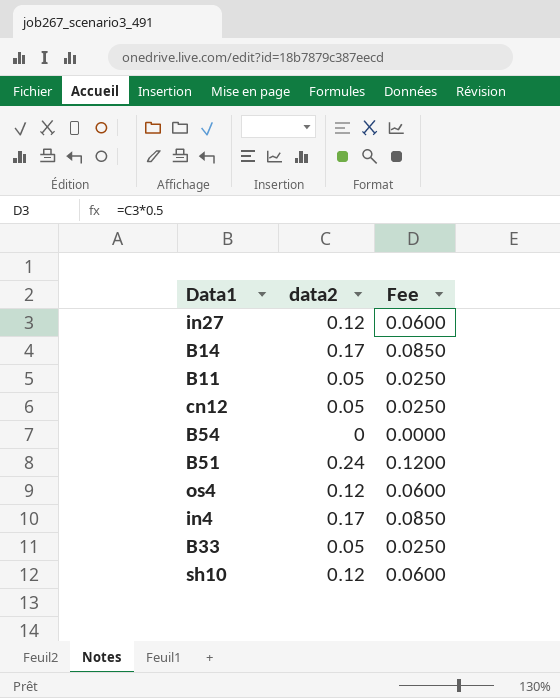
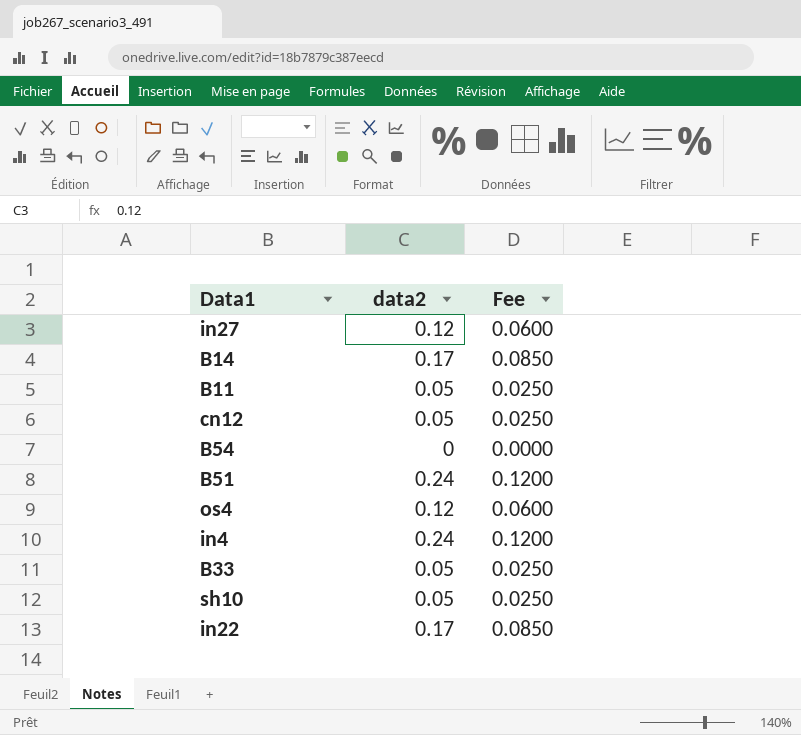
in4 | data2: 0.17 -> 0.24
in4 | Fee: 0.0850 -> 0.1200
sh10 | data2: 0.12 -> 0.05
sh10 | Fee: 0.0600 -> 0.0250
row in22: none -> 0.17 | 0.0850

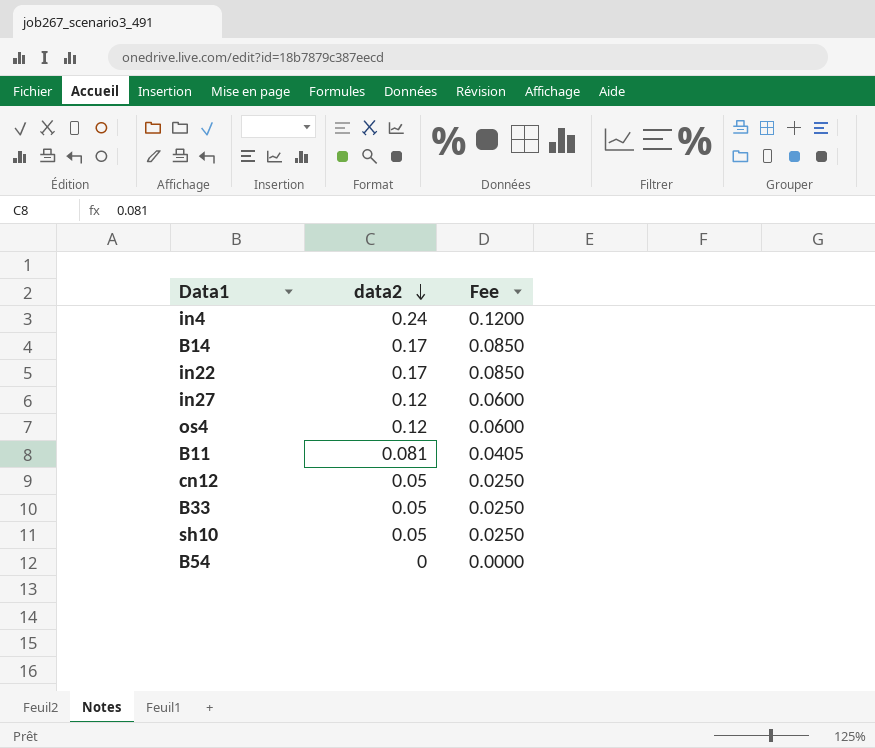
row order: none -> data2 descending
row B51: 0.24 | 0.1200 -> none
B11 | data2: 0.05 -> 0.081
B11 | Fee: 0.0250 -> 0.0405

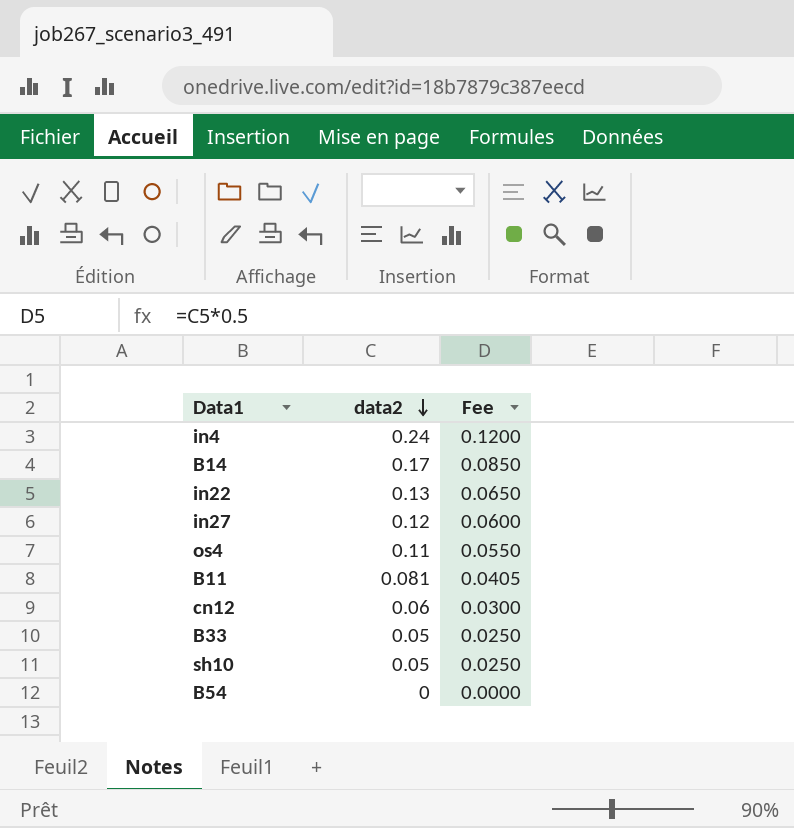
in22 | data2: 0.17 -> 0.13
in22 | Fee: 0.0850 -> 0.0650
os4 | data2: 0.12 -> 0.11
os4 | Fee: 0.0600 -> 0.0550
cn12 | data2: 0.05 -> 0.06
cn12 | Fee: 0.0250 -> 0.0300

